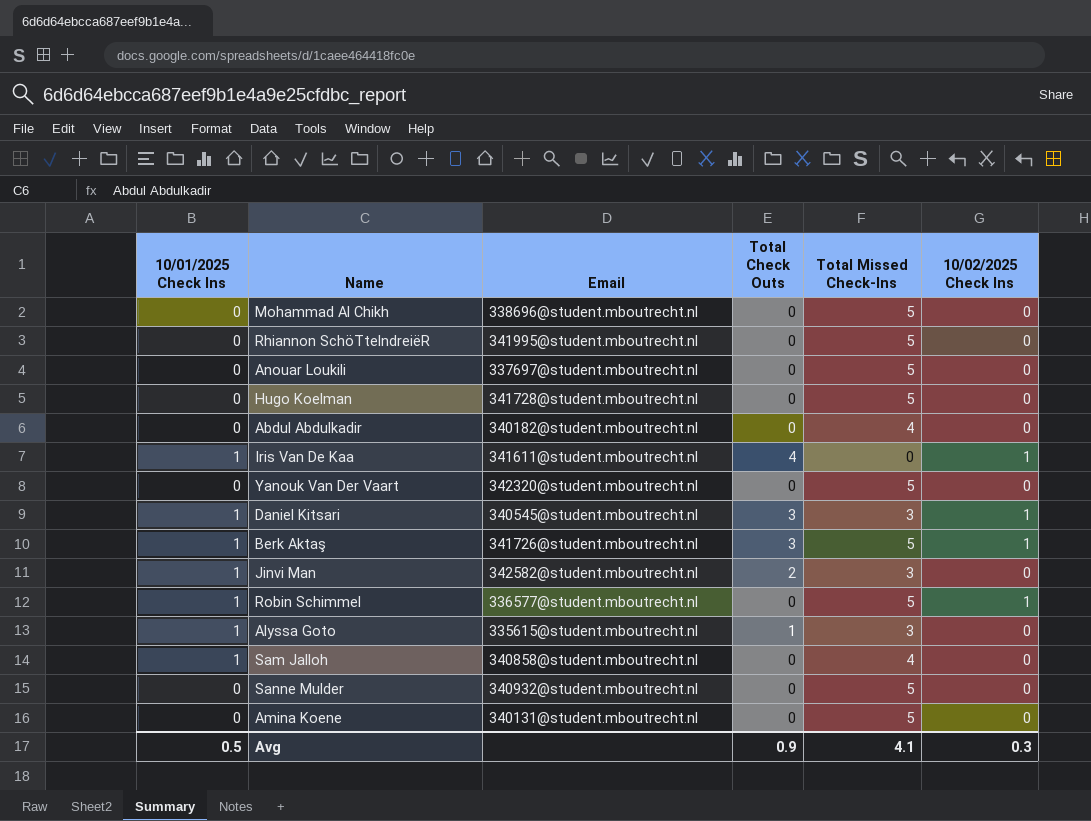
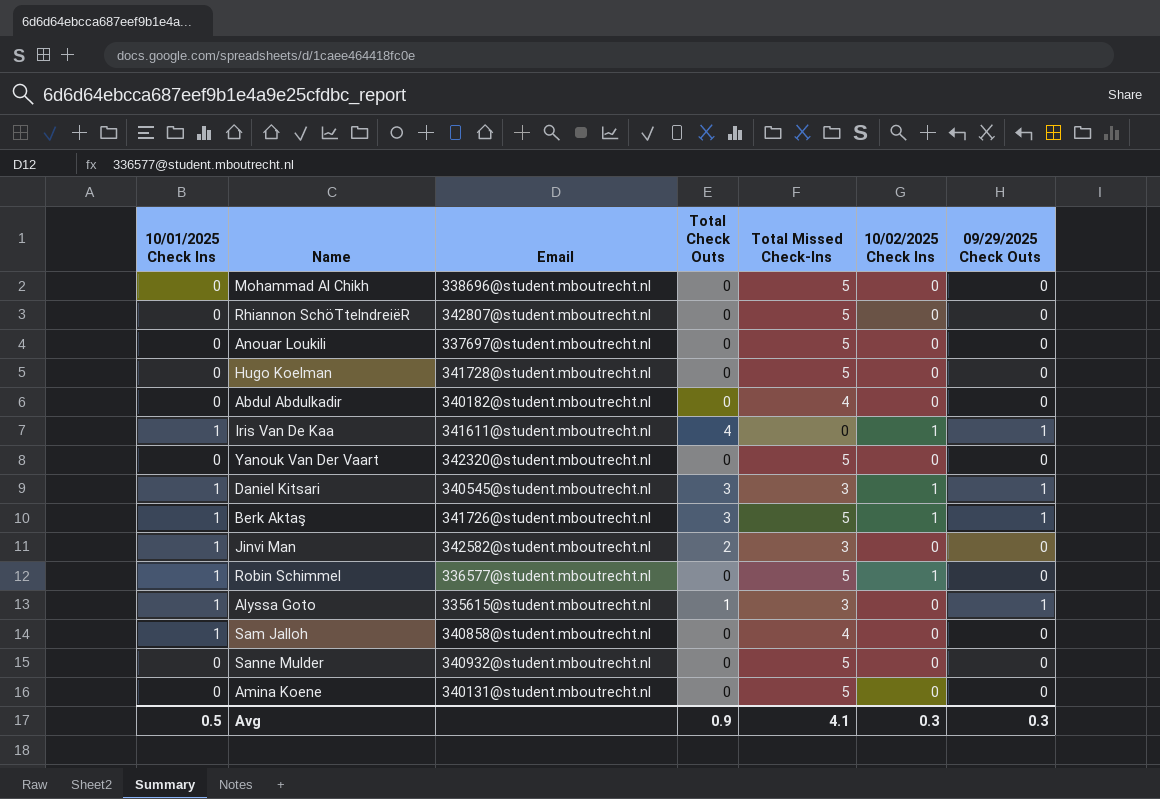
column 09/29/2025 Check Outs | position: none -> 7
Rhiannon SchöTtelndreiëR | Email: 341995@student.mboutrecht.nl -> 342807@student.mboutrecht.nl

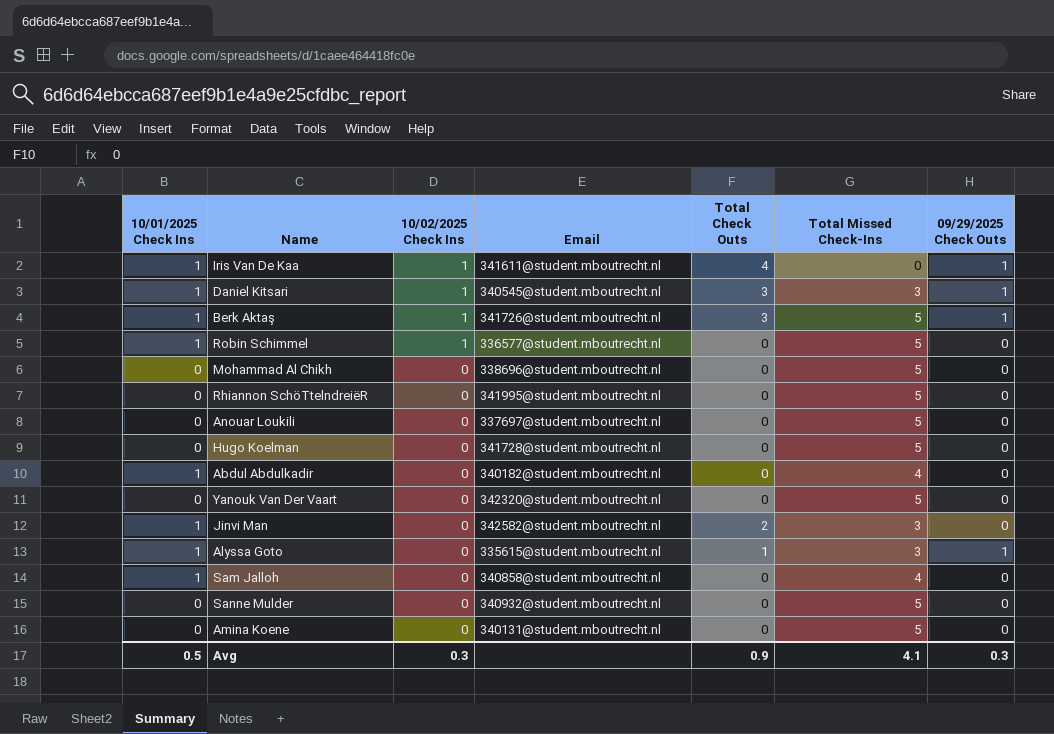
row order: none -> 10/02/2025 Check Ins descending
column 10/02/2025 Check Ins | position: 6 -> 3
Rhiannon SchöTtelndreiëR | Email: 342807@student.mboutrecht.nl -> 341995@student.mboutrecht.nl
Abdul Abdulkadir | 10/01/2025 Check Ins: 0 -> 1

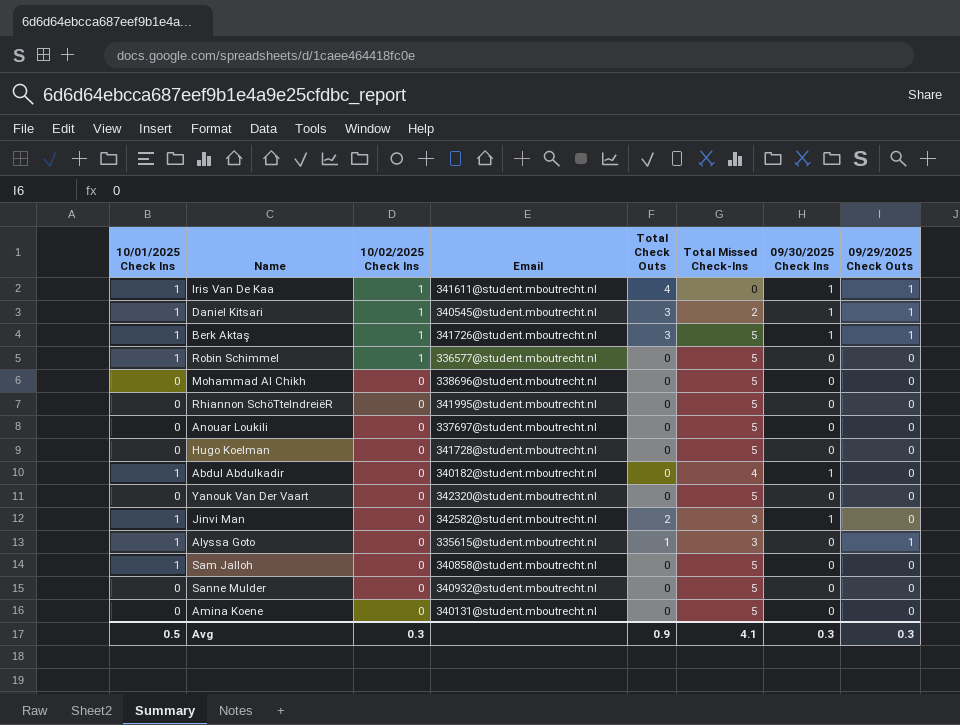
column 09/30/2025 Check Ins | position: none -> 7
Daniel Kitsari | Total Missed Check-Ins: 3 -> 2
Sam Jalloh | Total Missed Check-Ins: 4 -> 5

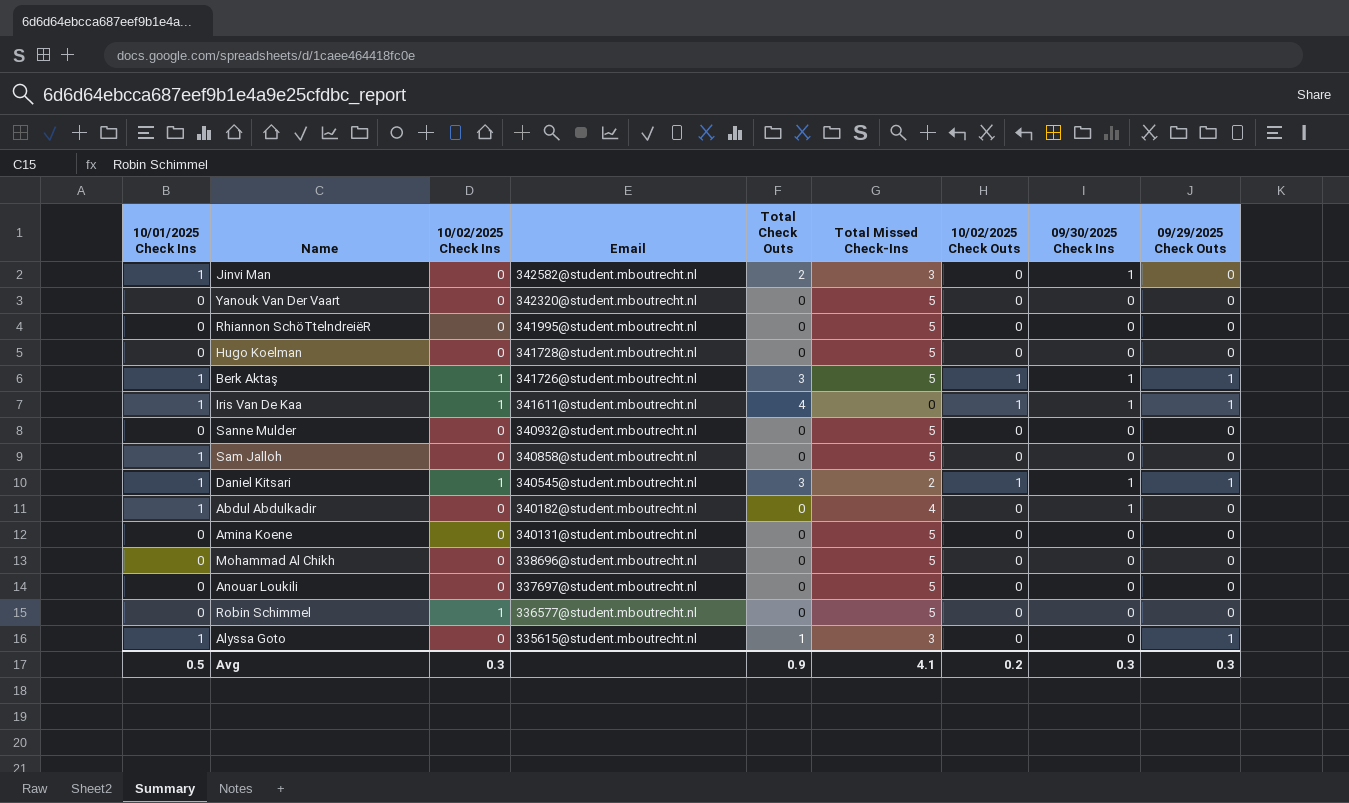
row order: 10/02/2025 Check Ins descending -> Email descending
column 10/02/2025 Check Outs | position: none -> 7
Robin Schimmel | 10/01/2025 Check Ins: 1 -> 0

